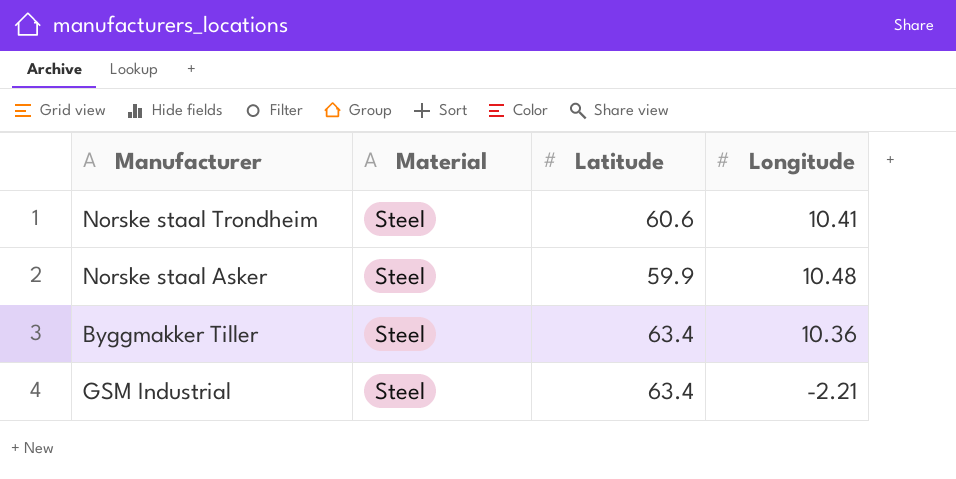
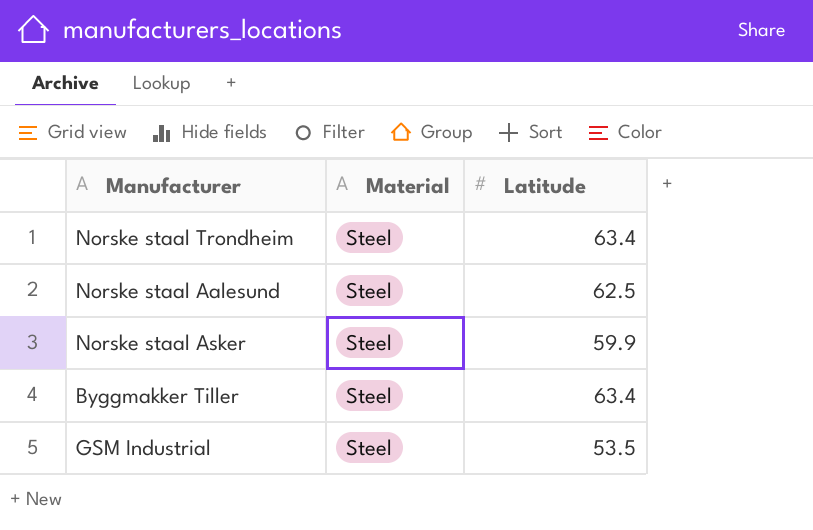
column Longitude | position: 4 -> none
Norske staal Trondheim | Latitude: 60.6 -> 63.4
row Norske staal Aalesund: none -> Steel | 62.5
GSM Industrial | Latitude: 63.4 -> 53.5

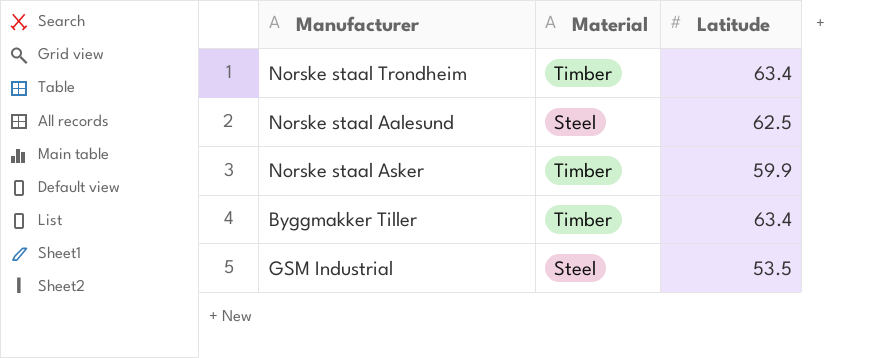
Norske staal Trondheim | Material: Steel -> Timber
Norske staal Asker | Material: Steel -> Timber
Byggmakker Tiller | Material: Steel -> Timber

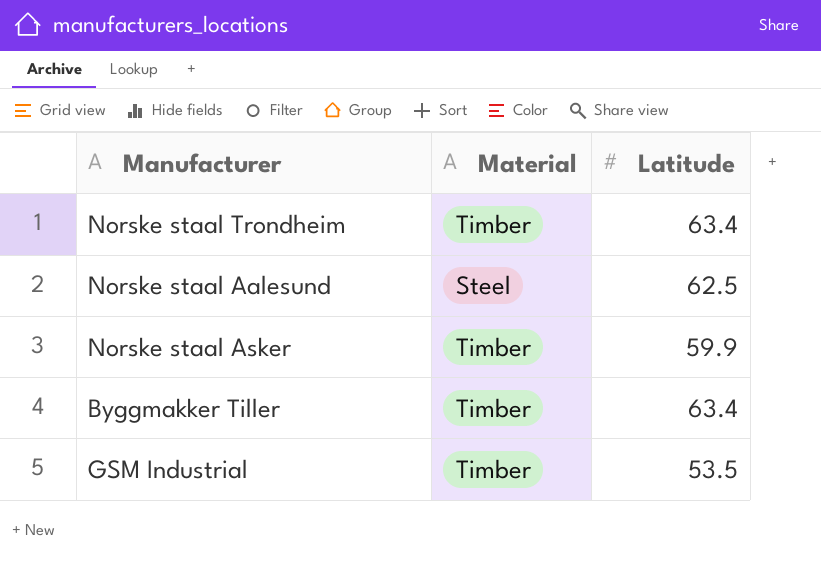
GSM Industrial | Material: Steel -> Timber

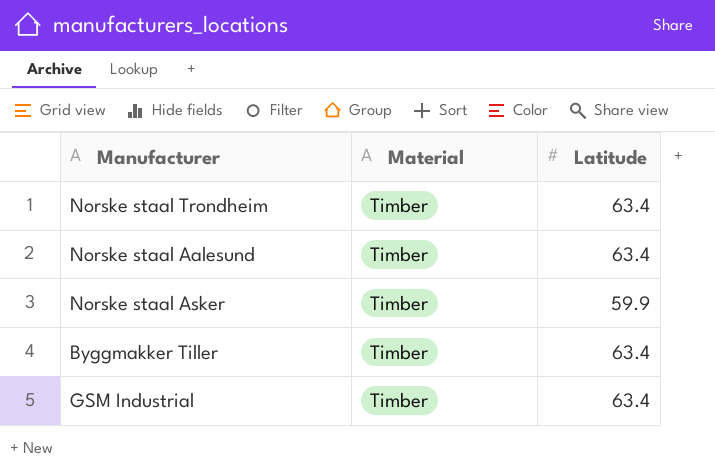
Norske staal Aalesund | Material: Steel -> Timber
Norske staal Aalesund | Latitude: 62.5 -> 63.4
GSM Industrial | Latitude: 53.5 -> 63.4

